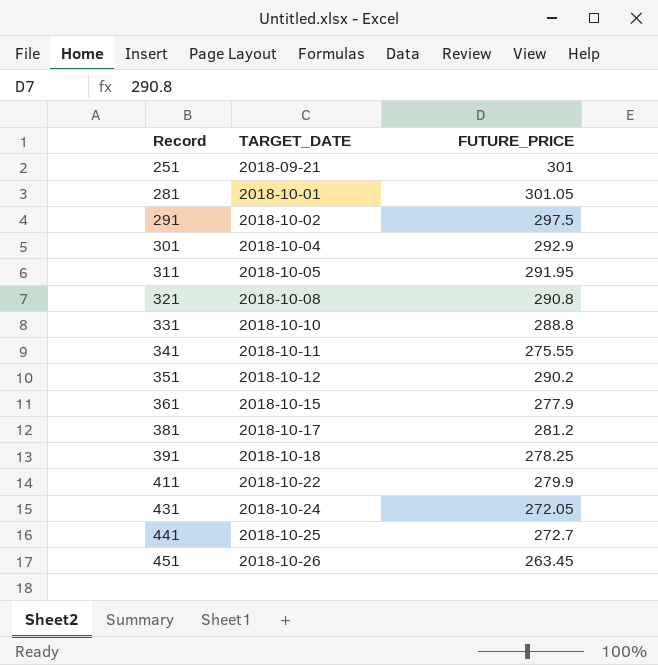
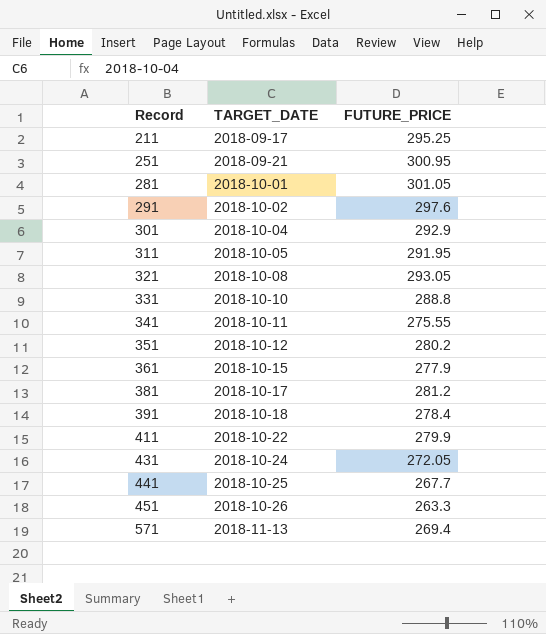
row 211: none -> 2018-09-17 | 295.25
251 | FUTURE_PRICE: 301 -> 300.95
291 | FUTURE_PRICE: 297.5 -> 297.6
321 | FUTURE_PRICE: 290.8 -> 293.05
351 | FUTURE_PRICE: 290.2 -> 280.2
391 | FUTURE_PRICE: 278.25 -> 278.4
441 | FUTURE_PRICE: 272.7 -> 267.7
451 | FUTURE_PRICE: 263.45 -> 263.3
row 571: none -> 2018-11-13 | 269.4

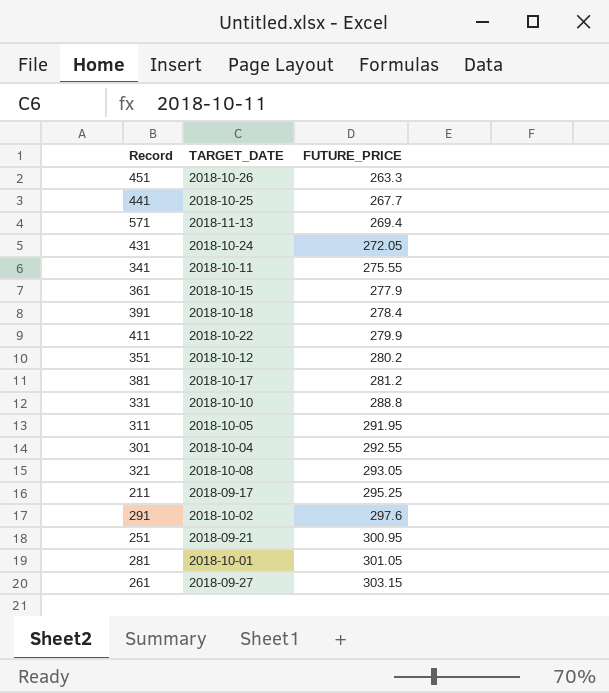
row order: Record ascending -> FUTURE_PRICE ascending
301 | FUTURE_PRICE: 292.9 -> 292.55
row 261: none -> 2018-09-27 | 303.15

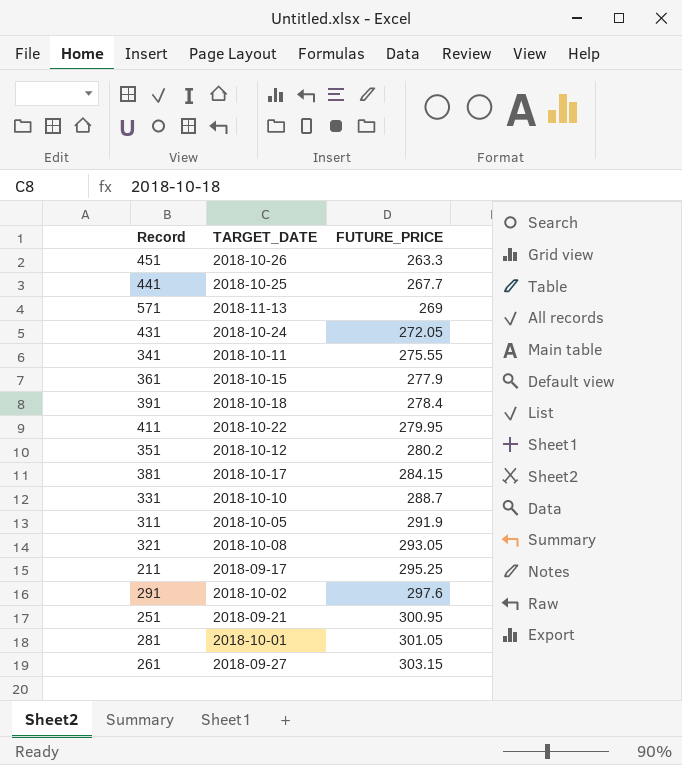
row 301: 2018-10-04 | 292.55 -> none
571 | FUTURE_PRICE: 269.4 -> 269
411 | FUTURE_PRICE: 279.9 -> 279.95
381 | FUTURE_PRICE: 281.2 -> 284.15
331 | FUTURE_PRICE: 288.8 -> 288.7
311 | FUTURE_PRICE: 291.95 -> 291.9

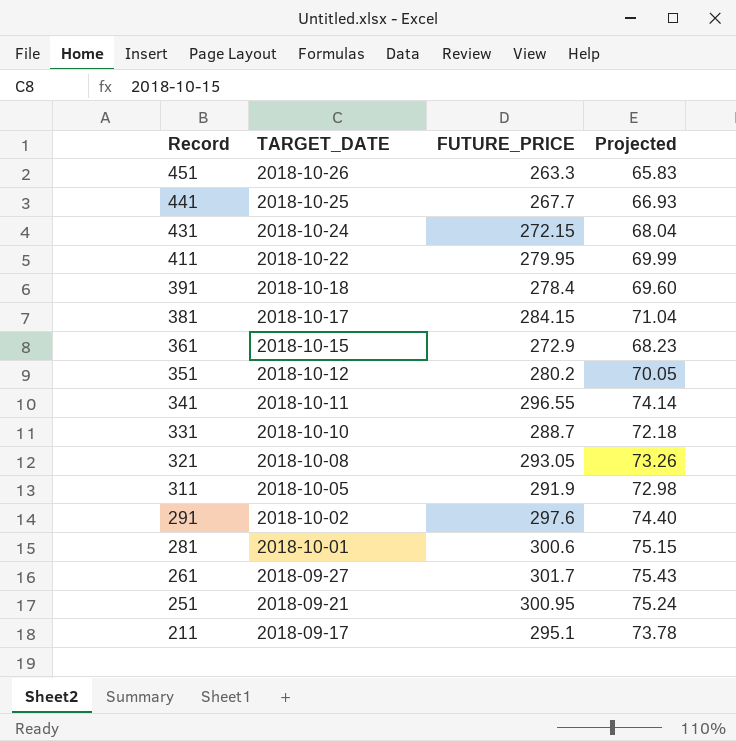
row order: FUTURE_PRICE ascending -> Record descending
column Projected | formula: none -> [FUTURE_PRICE] * 0.25
row 571: 2018-11-13 | 269 -> none
431 | FUTURE_PRICE: 272.05 -> 272.15
361 | FUTURE_PRICE: 277.9 -> 272.9
341 | FUTURE_PRICE: 275.55 -> 296.55
281 | FUTURE_PRICE: 301.05 -> 300.6
261 | FUTURE_PRICE: 303.15 -> 301.7
211 | FUTURE_PRICE: 295.25 -> 295.1

